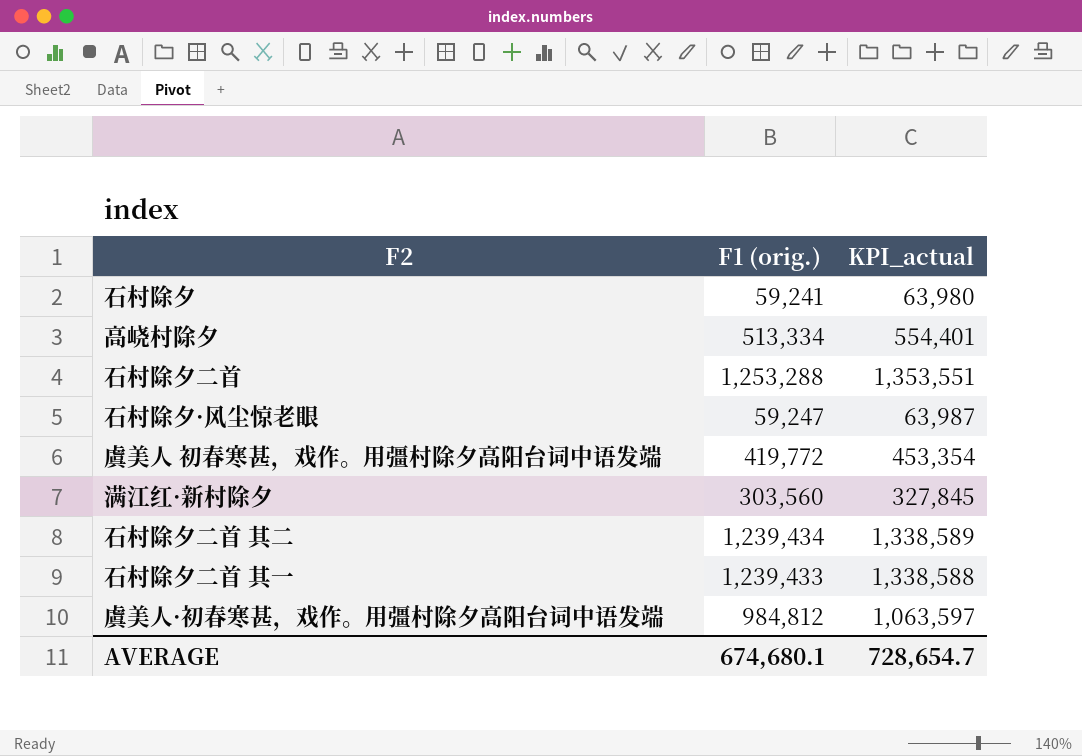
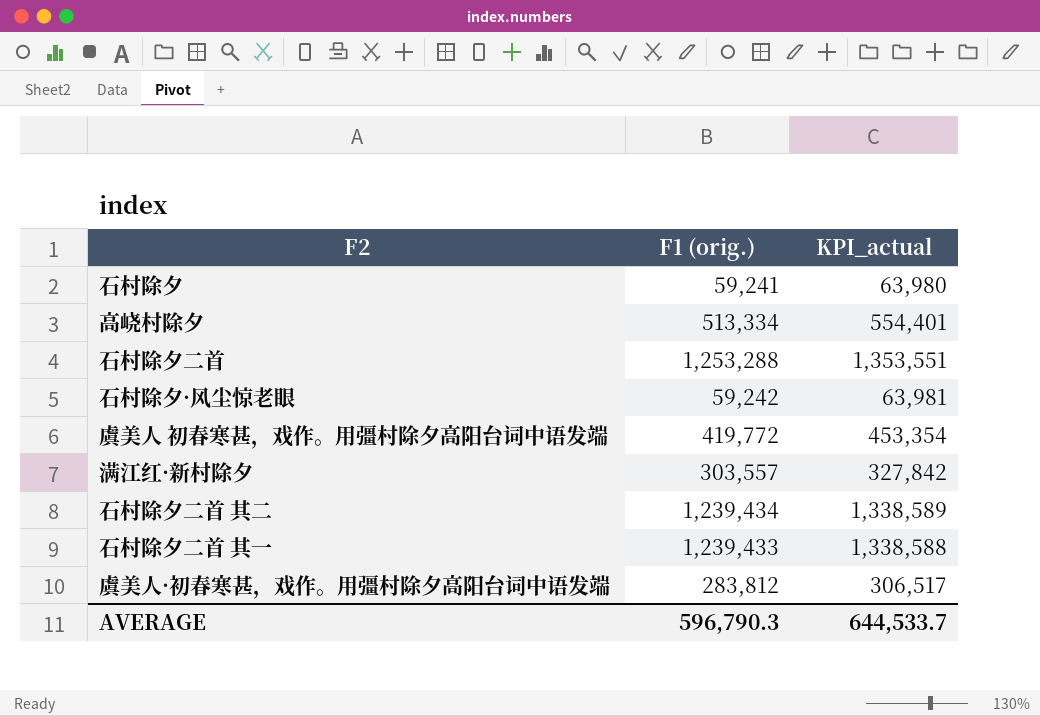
石村除夕·风尘惊老眼 | F1 (orig.): 59,247 -> 59,242
石村除夕·风尘惊老眼 | KPI_actual: 63,987 -> 63,981
满江红·新村除夕 | F1 (orig.): 303,560 -> 303,557
满江红·新村除夕 | KPI_actual: 327,845 -> 327,842
虞美人·初春寒甚，戏作。用彊村除夕高阳台词中语发端 | F1 (orig.): 984,812 -> 283,812
虞美人·初春寒甚，戏作。用彊村除夕高阳台词中语发端 | KPI_actual: 1,063,597 -> 306,517
AVERAGE | F1 (orig.): 674,680.1 -> 596,790.3
AVERAGE | KPI_actual: 728,654.7 -> 644,533.7

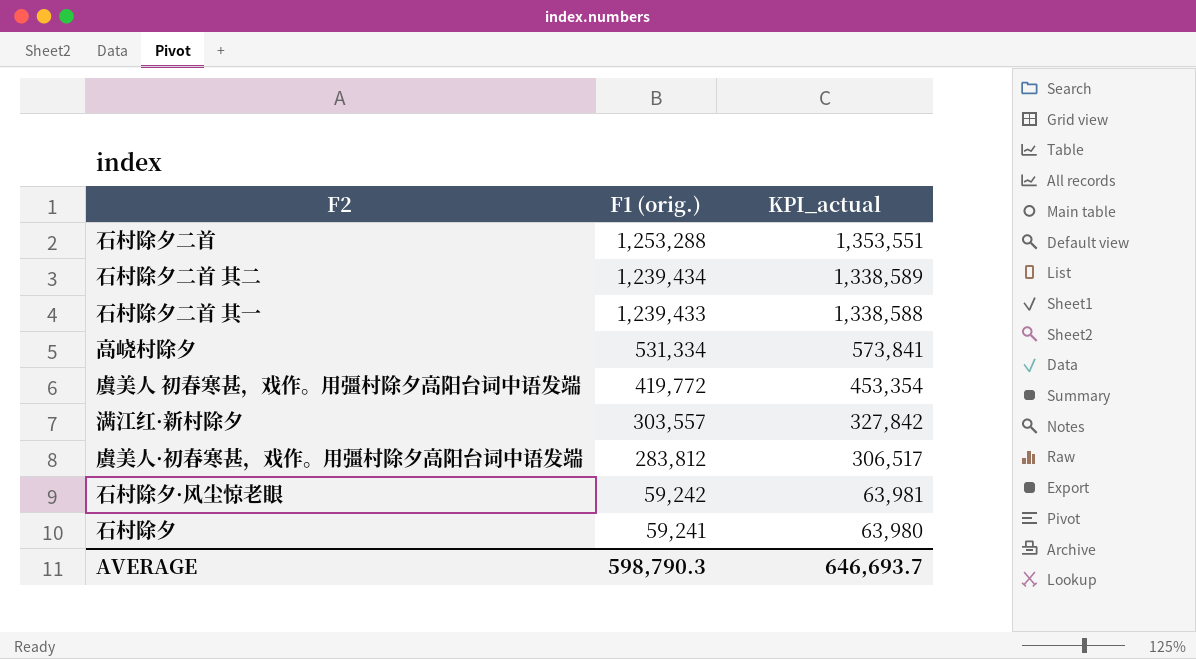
row order: none -> F1 (orig.) descending
高峣村除夕 | F1 (orig.): 513,334 -> 531,334
高峣村除夕 | KPI_actual: 554,401 -> 573,841
AVERAGE | F1 (orig.): 596,790.3 -> 598,790.3
AVERAGE | KPI_actual: 644,533.7 -> 646,693.7

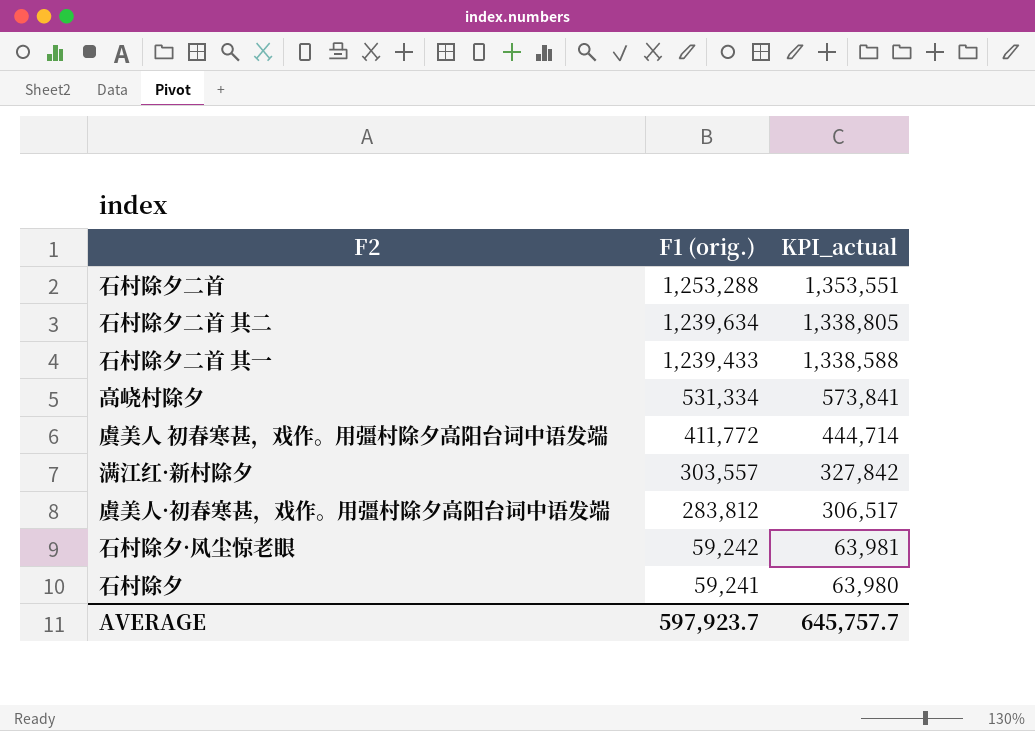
石村除夕二首 其二 | F1 (orig.): 1,239,434 -> 1,239,634
石村除夕二首 其二 | KPI_actual: 1,338,589 -> 1,338,805
虞美人 初春寒甚，戏作。用彊村除夕高阳台词中语发端 | F1 (orig.): 419,772 -> 411,772
虞美人 初春寒甚，戏作。用彊村除夕高阳台词中语发端 | KPI_actual: 453,354 -> 444,714
AVERAGE | F1 (orig.): 598,790.3 -> 597,923.7
AVERAGE | KPI_actual: 646,693.7 -> 645,757.7

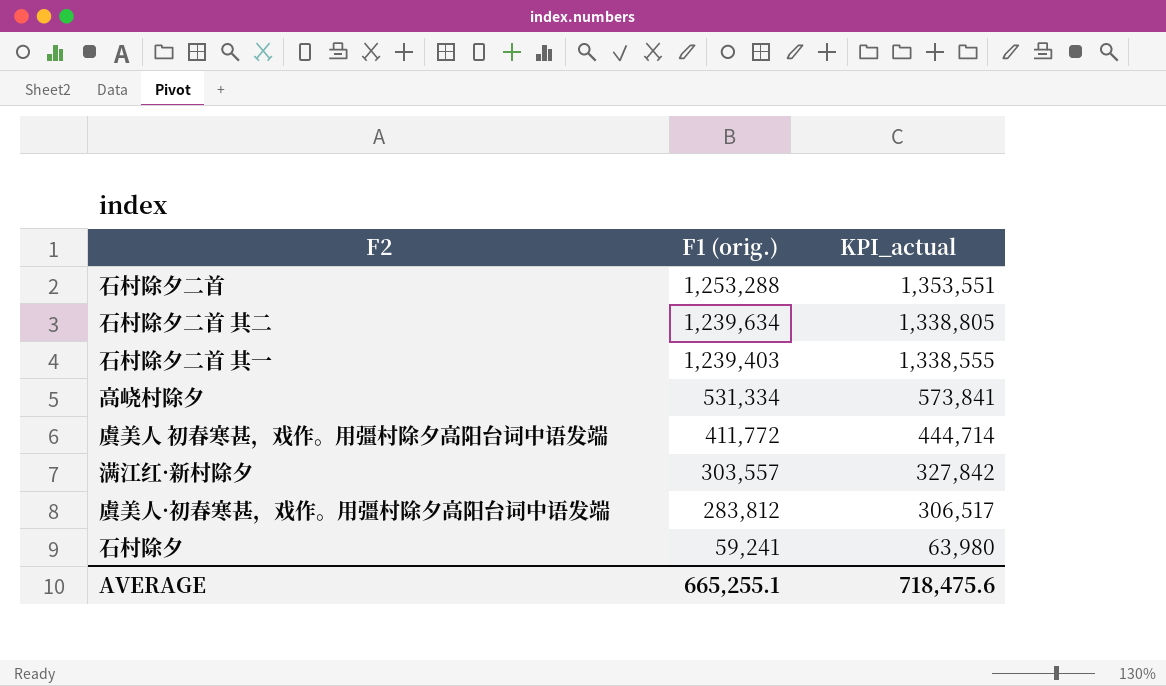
row 石村除夕·风尘惊老眼: 59,242 | 63,981 -> none
石村除夕二首 其一 | F1 (orig.): 1,239,433 -> 1,239,403
石村除夕二首 其一 | KPI_actual: 1,338,588 -> 1,338,555
AVERAGE | F1 (orig.): 597,923.7 -> 665,255.1
AVERAGE | KPI_actual: 645,757.7 -> 718,475.6

